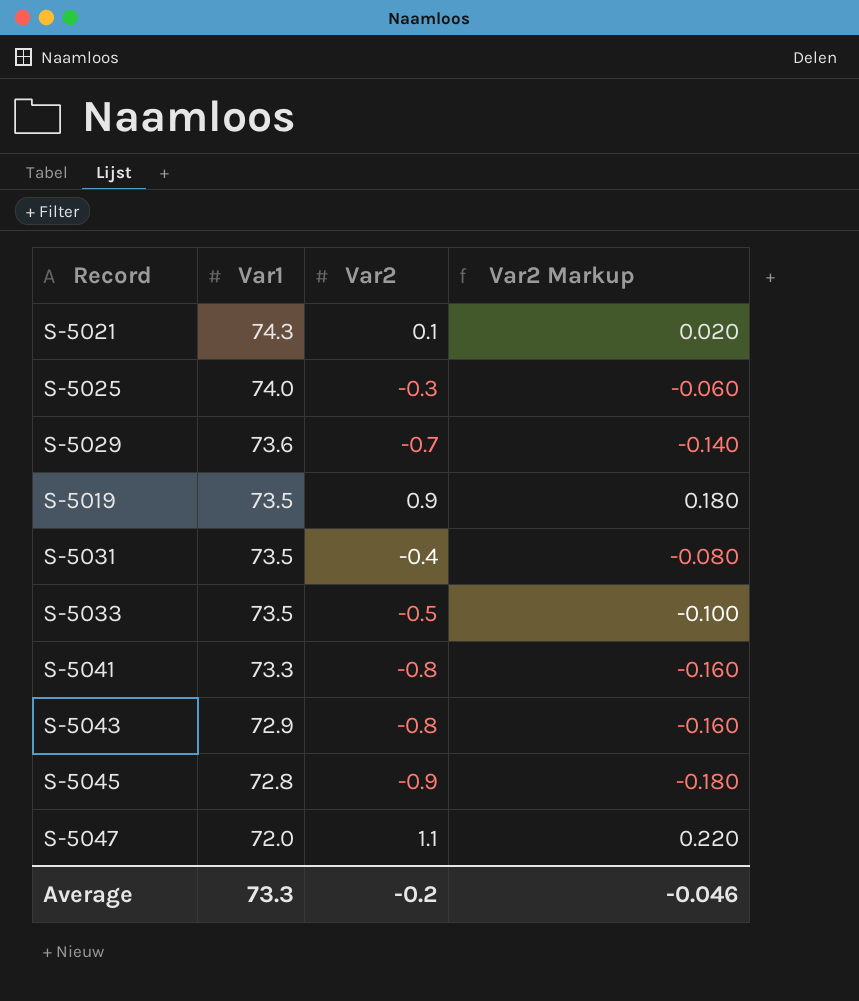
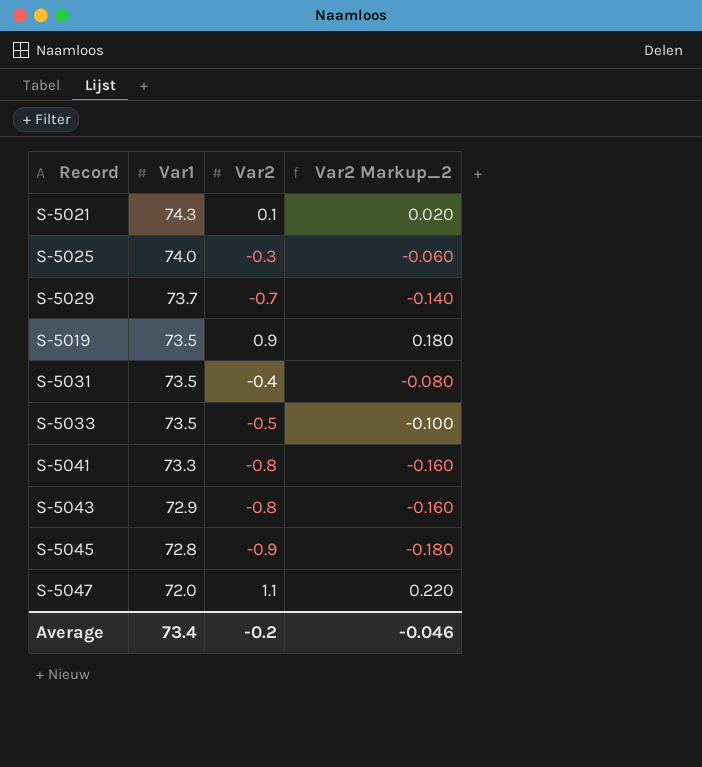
column name: Var2 Markup -> Var2 Markup_2
S-5029 | Var1: 73.6 -> 73.7
Average | Var1: 73.3 -> 73.4

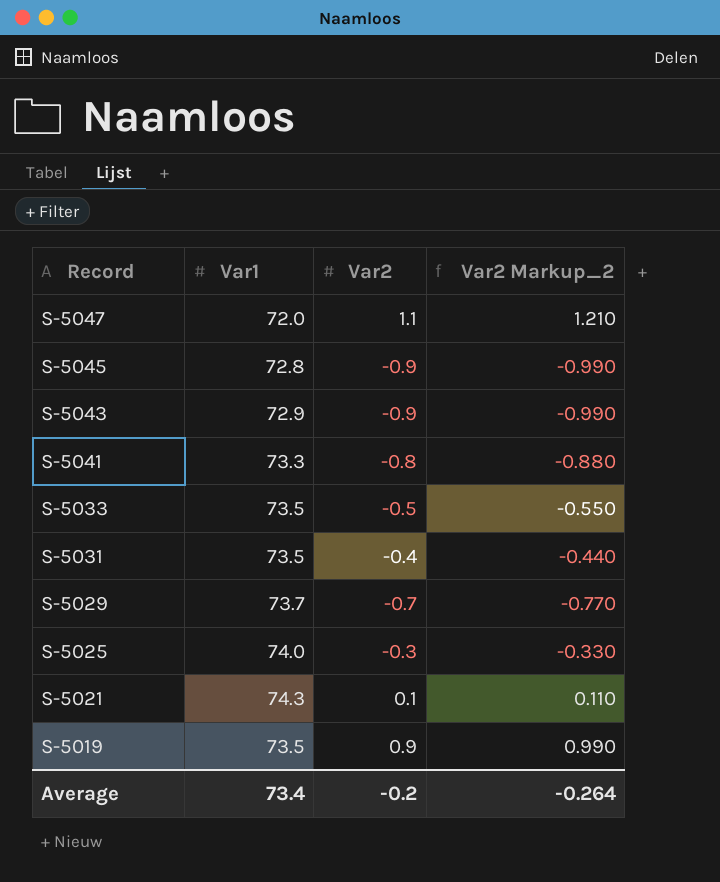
row order: Var1 descending -> Record descending
column Var2 Markup_2 | formula: [Var2] * 0.2 -> [Var2] * 1.1
S-5043 | Var2: -0.8 -> -0.9
Average | Var2 Markup_2: -0.046 -> -0.264

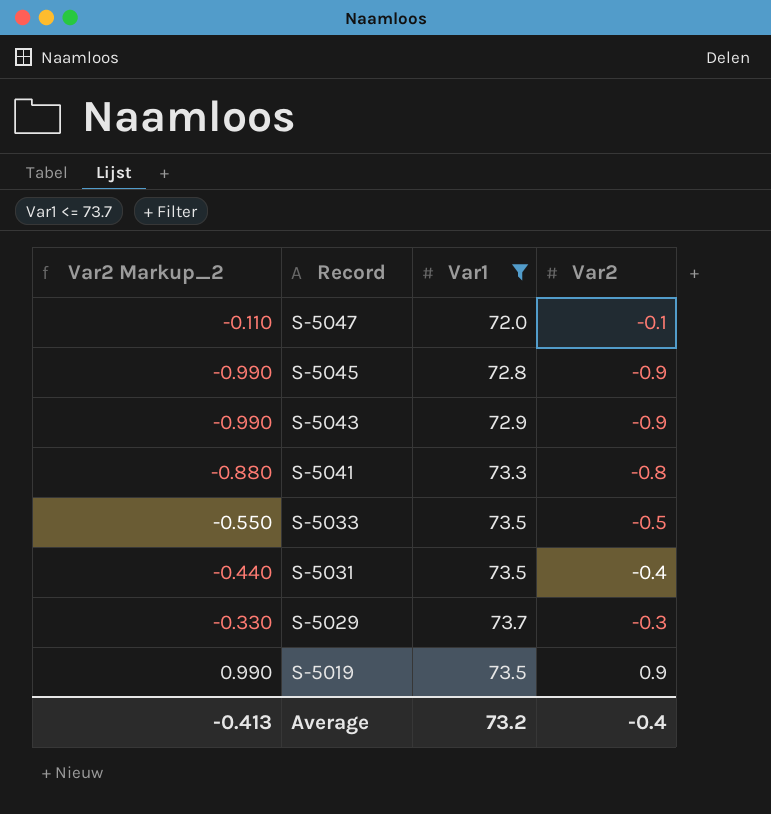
filter: none -> Var1 <= 73.7
column Var2 Markup_2 | position: 4 -> 1
S-5047 | Var2 Markup_2: 1.210 -> -0.110
S-5047 | Var2: 1.1 -> -0.1
S-5029 | Var2 Markup_2: -0.770 -> -0.330
S-5029 | Var2: -0.7 -> -0.3
Average | Var2 Markup_2: -0.264 -> -0.413
Average | Var1: 73.4 -> 73.2
Average | Var2: -0.2 -> -0.4

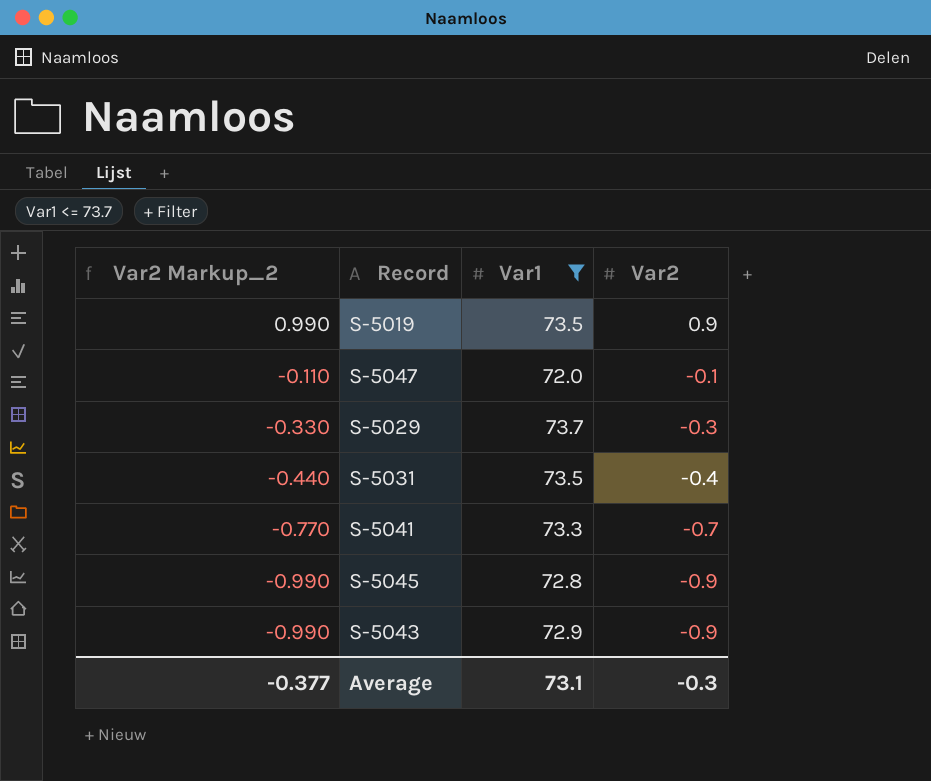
row order: Record descending -> Var2 Markup_2 descending
row S-5033: -0.550 | 73.5 | -0.5 -> none
S-5041 | Var2 Markup_2: -0.880 -> -0.770
S-5041 | Var2: -0.8 -> -0.7
Average | Var2 Markup_2: -0.413 -> -0.377
Average | Var1: 73.2 -> 73.1
Average | Var2: -0.4 -> -0.3

